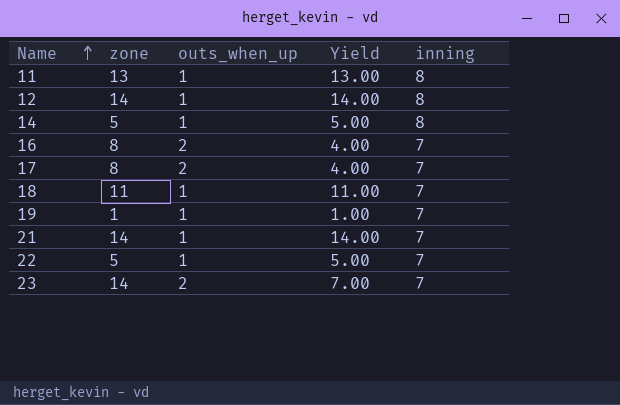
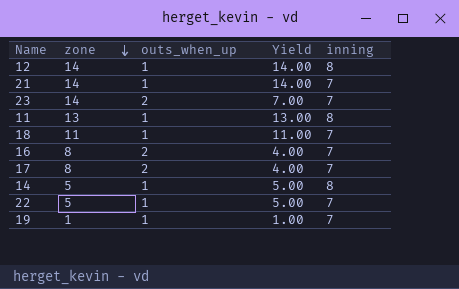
row order: Name ascending -> zone descending

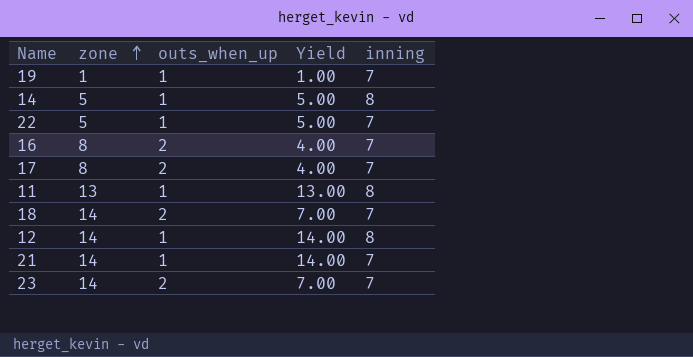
row order: zone descending -> zone ascending
18 | zone: 11 -> 14
18 | outs_when_up: 1 -> 2
18 | Yield: 11.00 -> 7.00

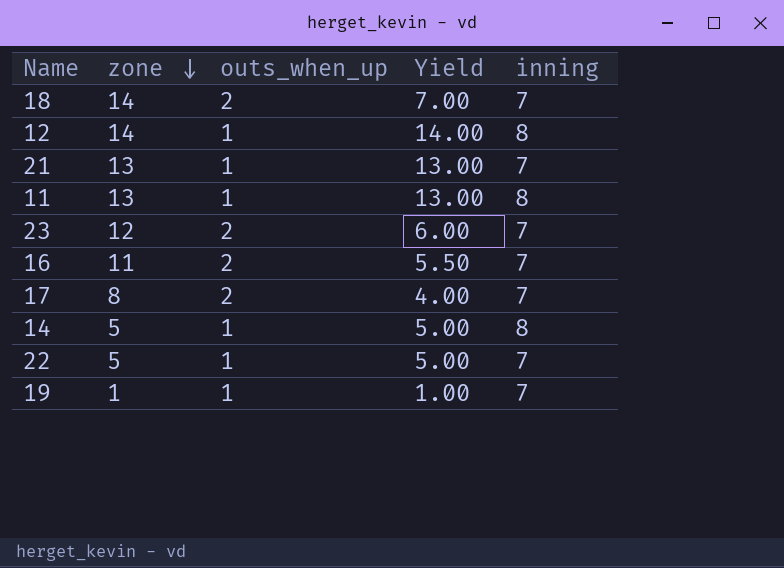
row order: zone ascending -> zone descending
21 | zone: 14 -> 13
21 | Yield: 14.00 -> 13.00
23 | zone: 14 -> 12
23 | Yield: 7.00 -> 6.00
16 | zone: 8 -> 11
16 | Yield: 4.00 -> 5.50

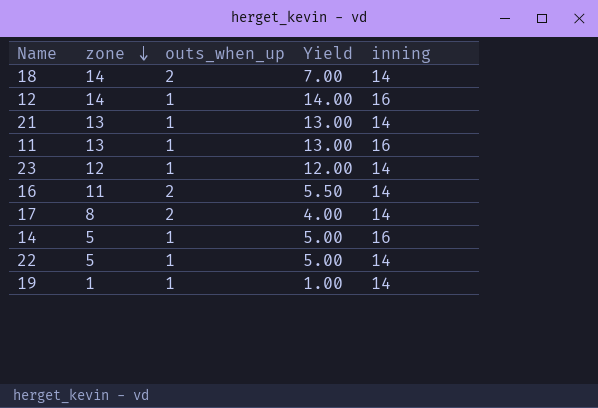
18 | inning: 7 -> 14
12 | inning: 8 -> 16
21 | inning: 7 -> 14
11 | inning: 8 -> 16
23 | outs_when_up: 2 -> 1
23 | Yield: 6.00 -> 12.00
23 | inning: 7 -> 14
16 | inning: 7 -> 14
17 | inning: 7 -> 14
14 | inning: 8 -> 16
22 | inning: 7 -> 14
19 | inning: 7 -> 14

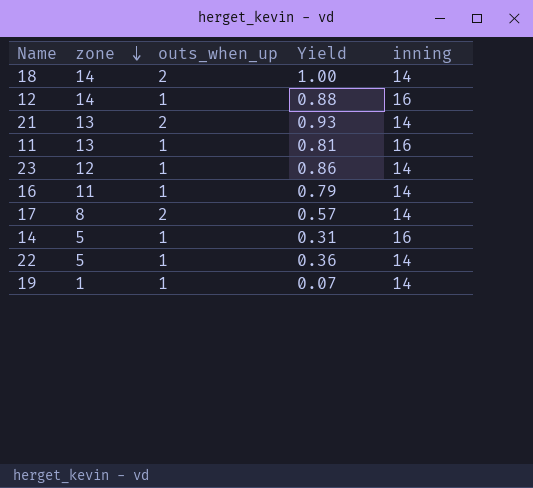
column Yield | formula: [zone] / [outs_when_up] -> [zone] / [inning]
21 | outs_when_up: 1 -> 2
16 | outs_when_up: 2 -> 1

